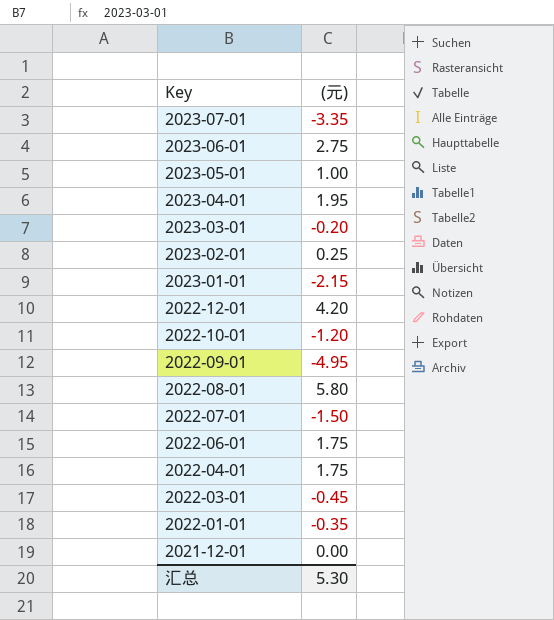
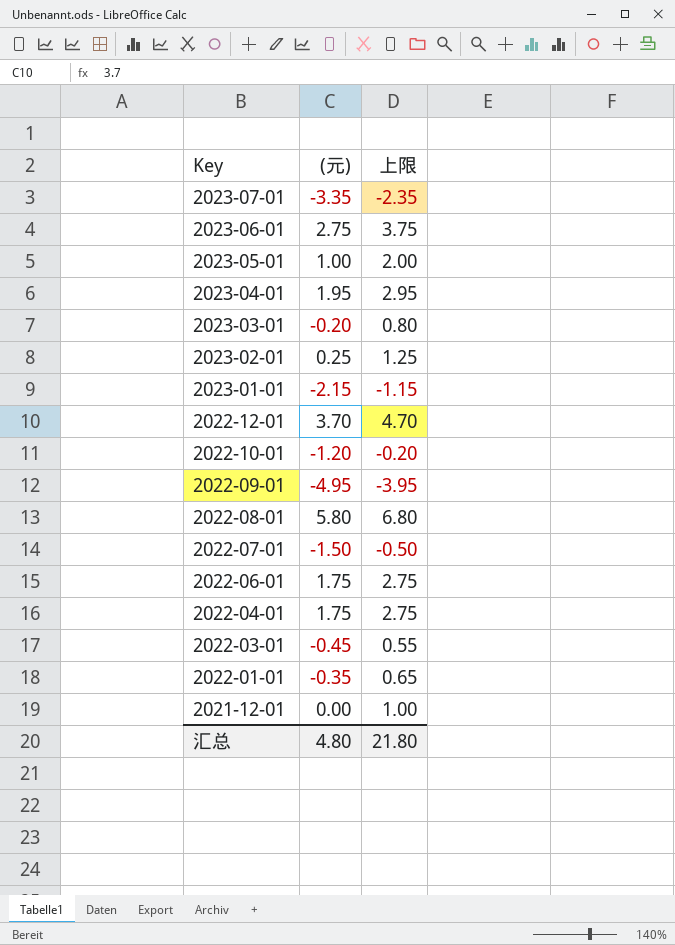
column 上限 | formula: none -> [(元)] + 1
2022-12-01 | (元): 4.20 -> 3.70
汇总 | (元): 5.30 -> 4.80

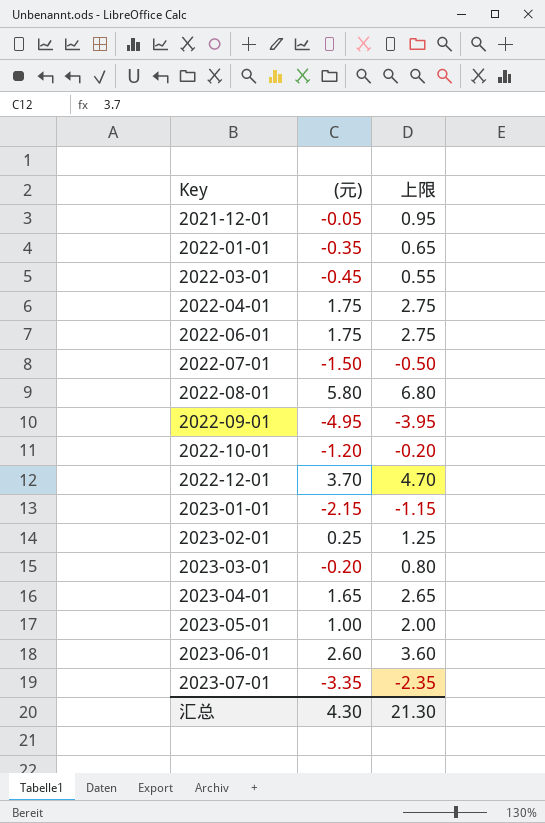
row order: Key descending -> Key ascending
2021-12-01 | (元): 0.00 -> -0.05
2021-12-01 | 上限: 1.00 -> 0.95
2023-04-01 | (元): 1.95 -> 1.65
2023-04-01 | 上限: 2.95 -> 2.65
2023-06-01 | (元): 2.75 -> 2.60
2023-06-01 | 上限: 3.75 -> 3.60
汇总 | (元): 4.80 -> 4.30
汇总 | 上限: 21.80 -> 21.30

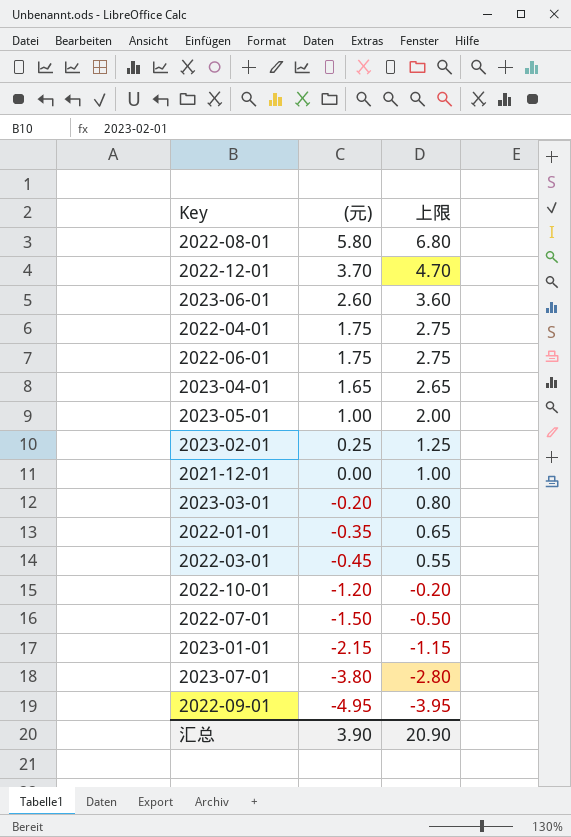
row order: Key ascending -> (元) descending
2021-12-01 | (元): -0.05 -> 0.00
2021-12-01 | 上限: 0.95 -> 1.00
2023-07-01 | (元): -3.35 -> -3.80
2023-07-01 | 上限: -2.35 -> -2.80
汇总 | (元): 4.30 -> 3.90
汇总 | 上限: 21.30 -> 20.90

